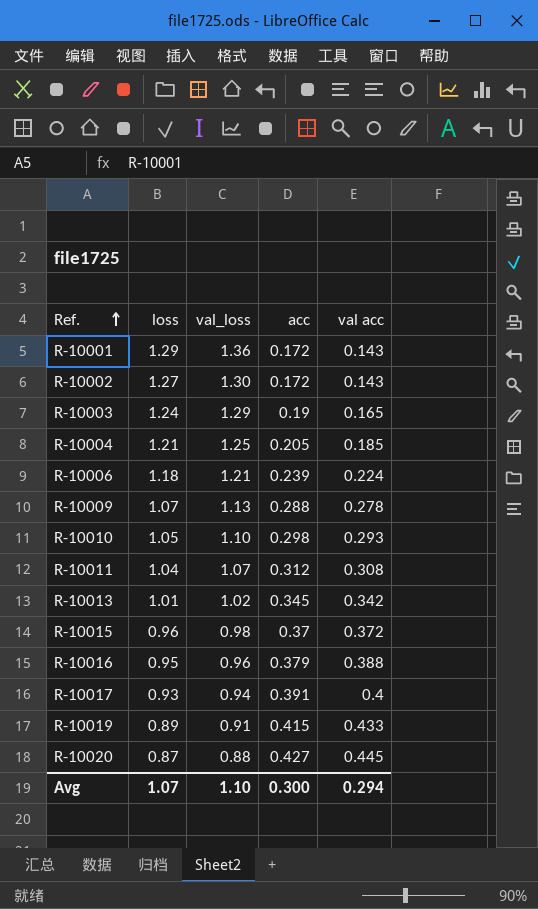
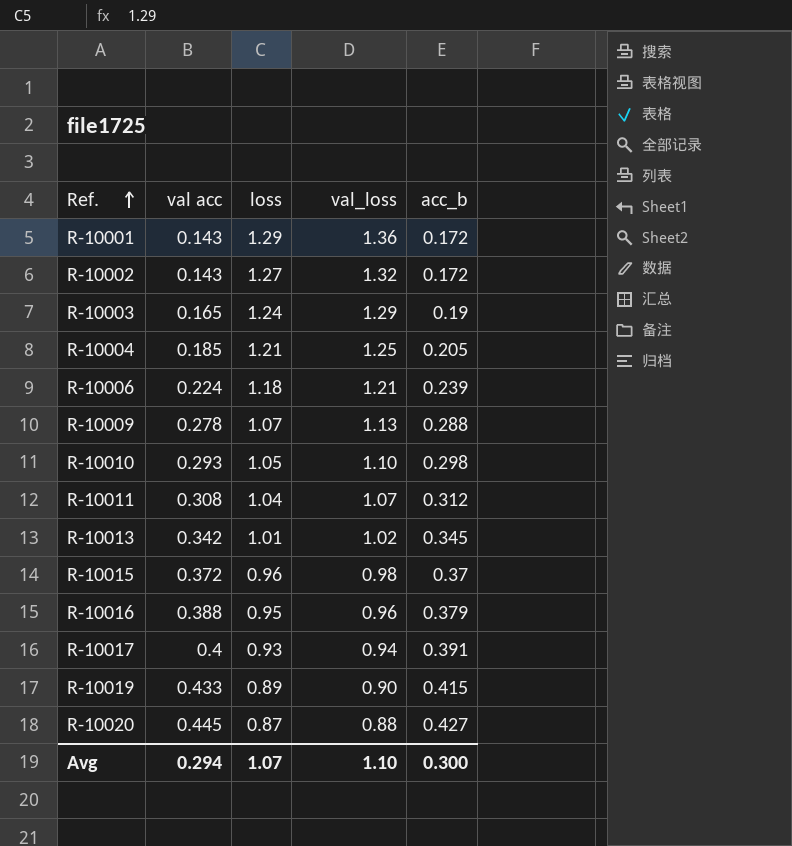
column val acc | position: 5 -> 2
column name: acc -> acc_b
R-10002 | val_loss: 1.30 -> 1.32
R-10019 | val_loss: 0.91 -> 0.90

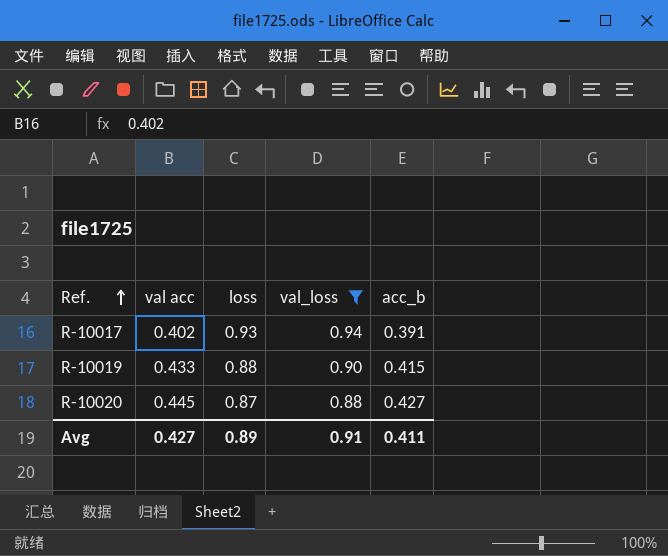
filter: none -> val_loss <= 0.94
R-10017 | val acc: 0.4 -> 0.402
R-10019 | loss: 0.89 -> 0.88
Avg | val acc: 0.294 -> 0.427
Avg | loss: 1.07 -> 0.89
Avg | val_loss: 1.10 -> 0.91
Avg | acc_b: 0.300 -> 0.411

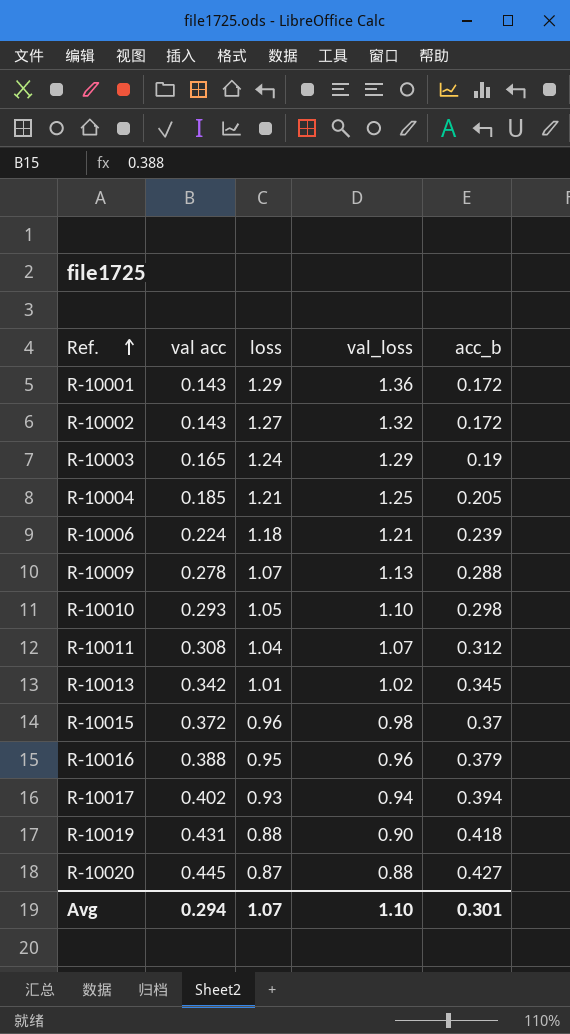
filter: val_loss <= 0.94 -> none
R-10017 | acc_b: 0.391 -> 0.394
R-10019 | val acc: 0.433 -> 0.431
R-10019 | acc_b: 0.415 -> 0.418
Avg | val acc: 0.427 -> 0.294
Avg | loss: 0.89 -> 1.07
Avg | val_loss: 0.91 -> 1.10
Avg | acc_b: 0.411 -> 0.301

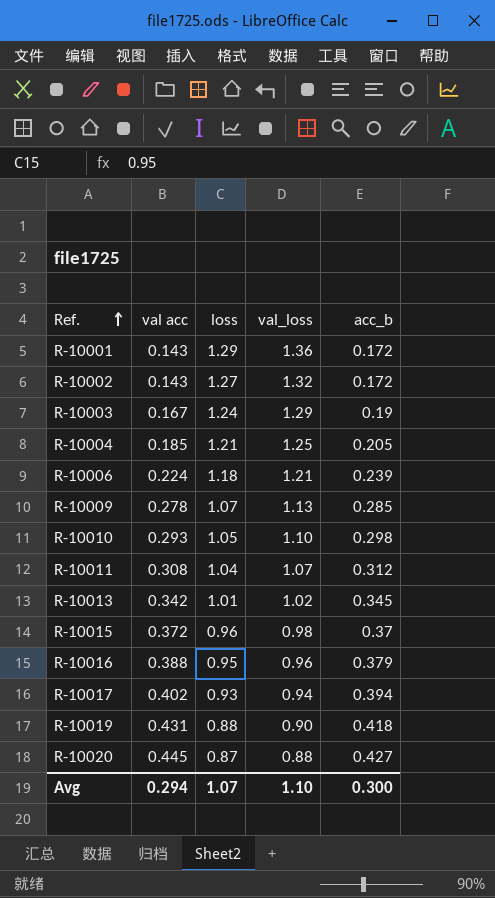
R-10003 | val acc: 0.165 -> 0.167
R-10009 | acc_b: 0.288 -> 0.285
Avg | acc_b: 0.301 -> 0.300

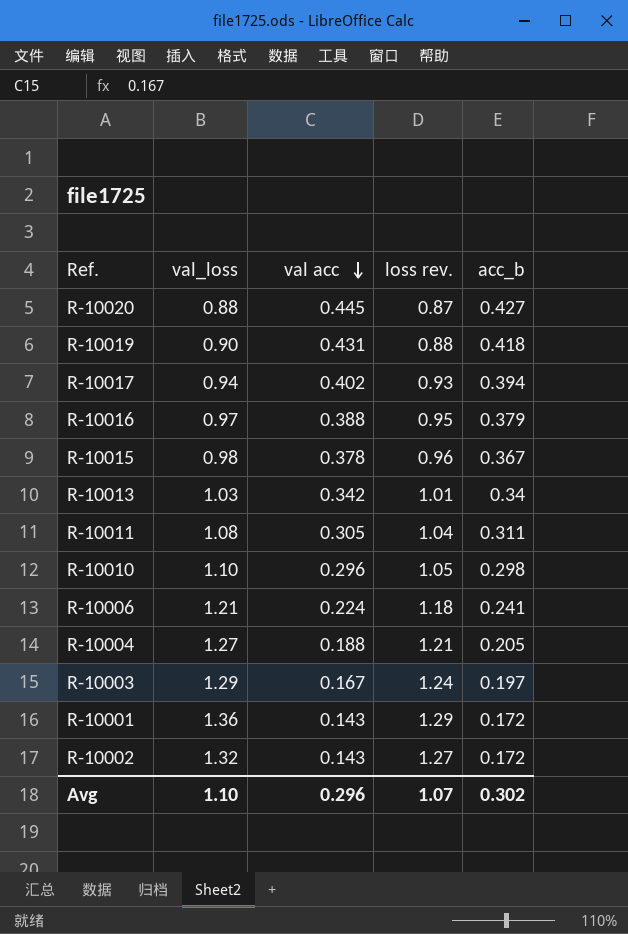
row order: Ref. ascending -> val acc descending
column val_loss | position: 4 -> 2
column name: loss -> loss rev.
row R-10009: 0.278 | 1.07 | 1.13 | 0.285 -> none
R-10016 | val_loss: 0.96 -> 0.97
R-10015 | val acc: 0.372 -> 0.378
R-10015 | acc_b: 0.37 -> 0.367
R-10013 | val_loss: 1.02 -> 1.03
R-10013 | acc_b: 0.345 -> 0.34
R-10011 | val_loss: 1.07 -> 1.08
R-10011 | val acc: 0.308 -> 0.305
R-10011 | acc_b: 0.312 -> 0.311
R-10010 | val acc: 0.293 -> 0.296
R-10006 | acc_b: 0.239 -> 0.241
R-10004 | val_loss: 1.25 -> 1.27
R-10004 | val acc: 0.185 -> 0.188
R-10003 | acc_b: 0.19 -> 0.197
Avg | val acc: 0.294 -> 0.296
Avg | acc_b: 0.300 -> 0.302

